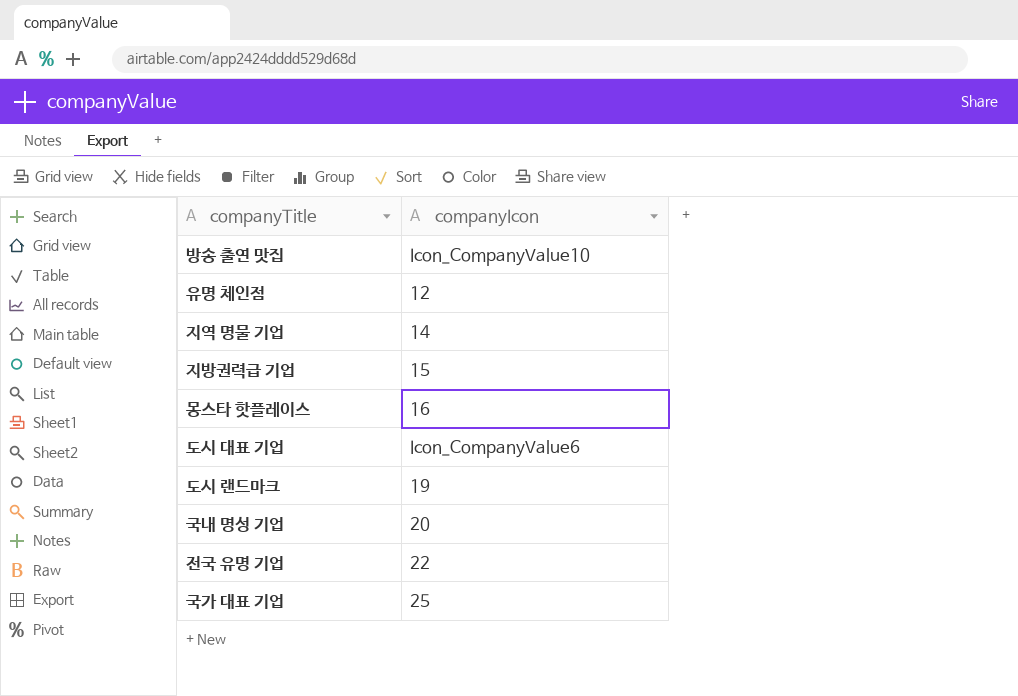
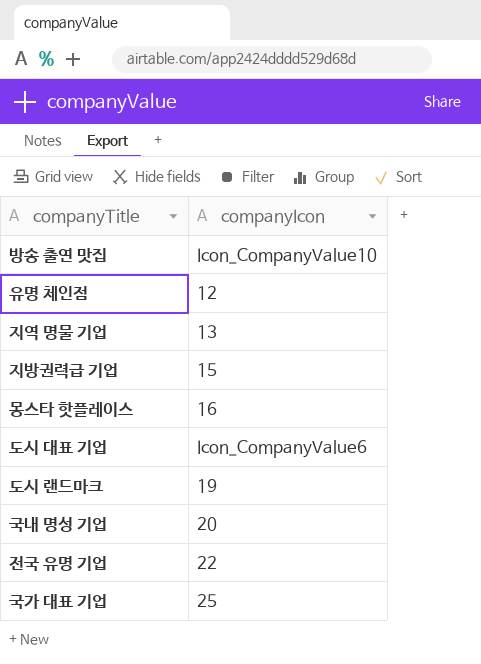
지역 명물 기업 | companyIcon: 14 -> 13

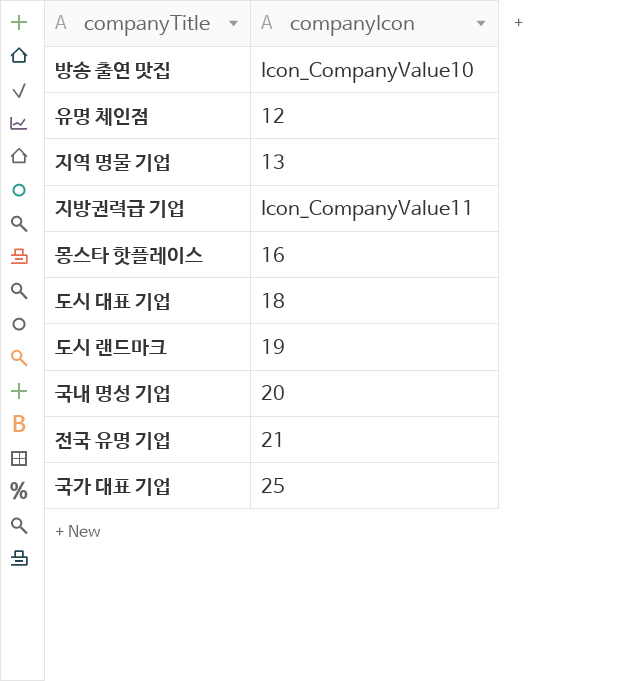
지방권력급 기업 | companyIcon: 15 -> Icon_CompanyValue11
도시 대표 기업 | companyIcon: Icon_CompanyValue6 -> 18
전국 유명 기업 | companyIcon: 22 -> 21

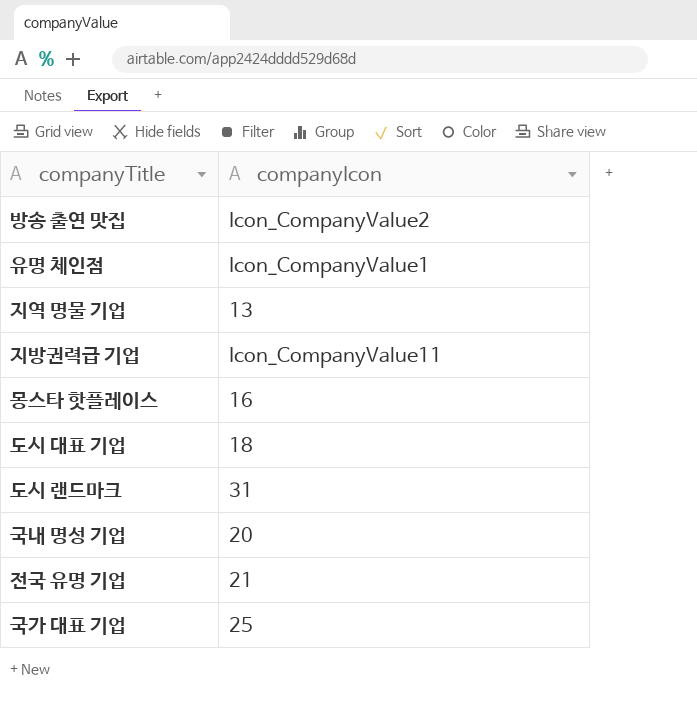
방송 출연 맛집 | companyIcon: Icon_CompanyValue10 -> Icon_CompanyValue2
유명 체인점 | companyIcon: 12 -> Icon_CompanyValue1
도시 랜드마크 | companyIcon: 19 -> 31

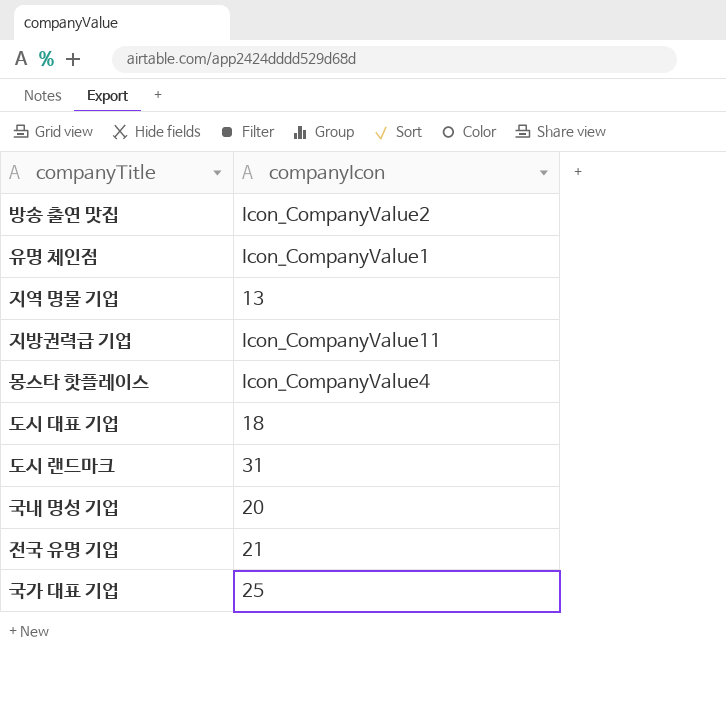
몽스타 핫플레이스 | companyIcon: 16 -> Icon_CompanyValue4

